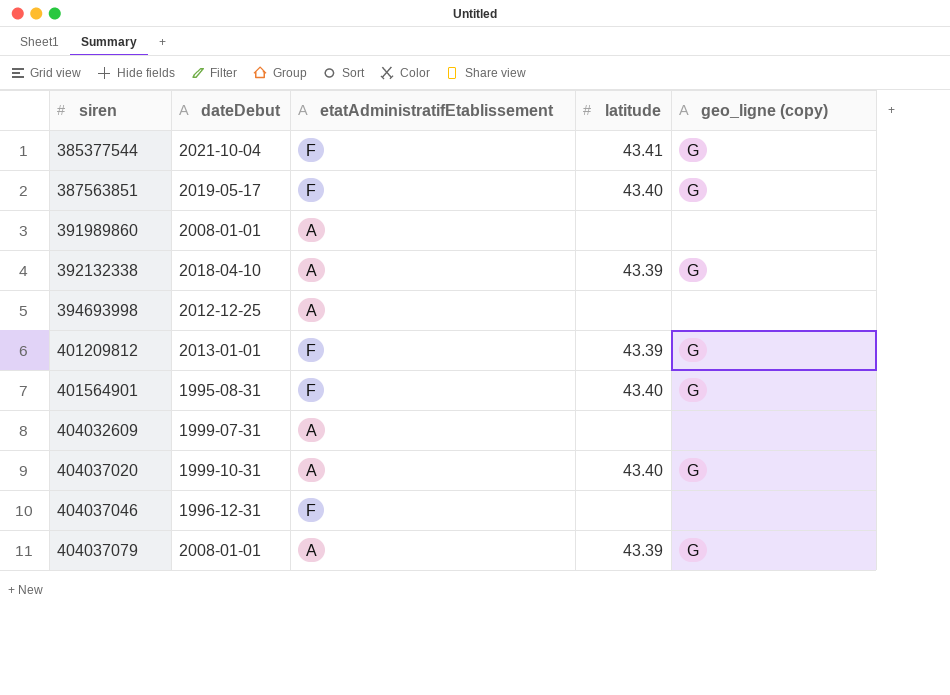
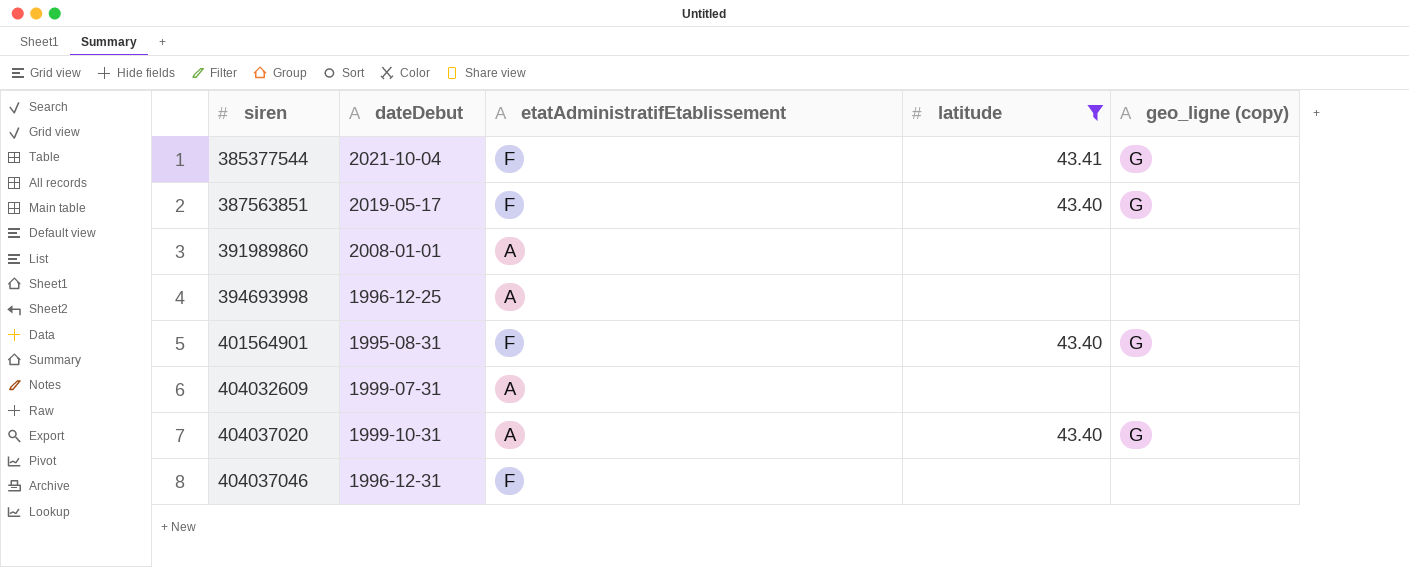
filter: none -> latitude != 43.39
394693998 | dateDebut: 2012-12-25 -> 1996-12-25

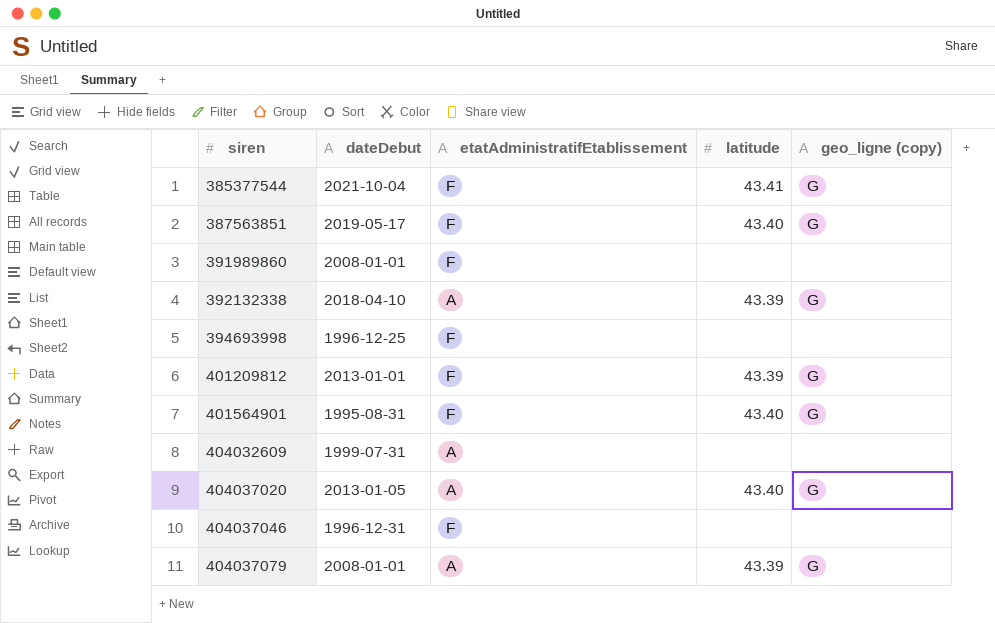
filter: latitude != 43.39 -> none
391989860 | etatAdministratifEtablissement: A -> F
394693998 | etatAdministratifEtablissement: A -> F
404037020 | dateDebut: 1999-10-31 -> 2013-01-05

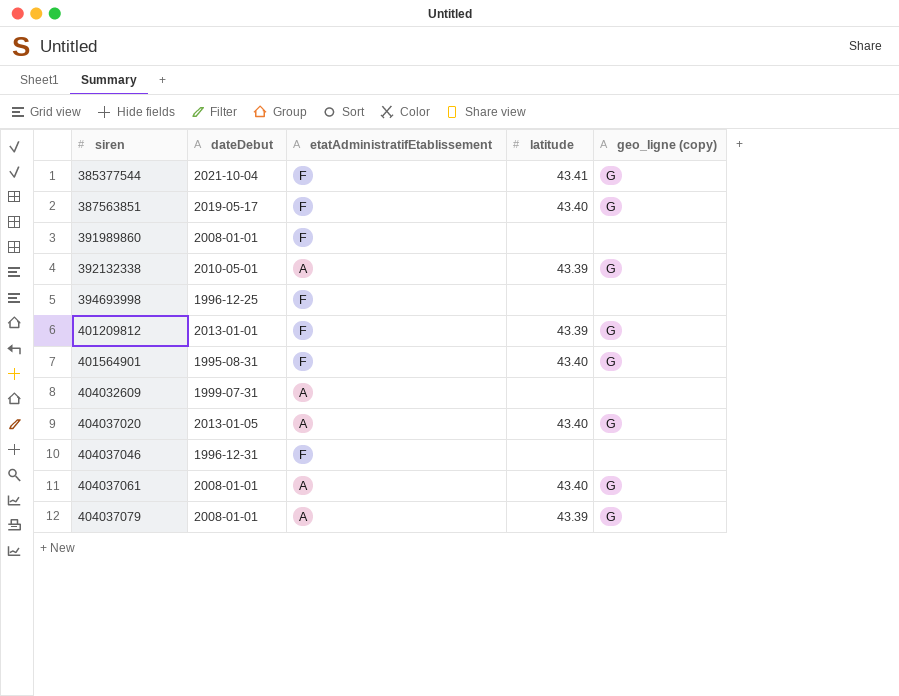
392132338 | dateDebut: 2018-04-10 -> 2010-05-01
row 404037061: none -> 2008-01-01 | A | 43.40 | G

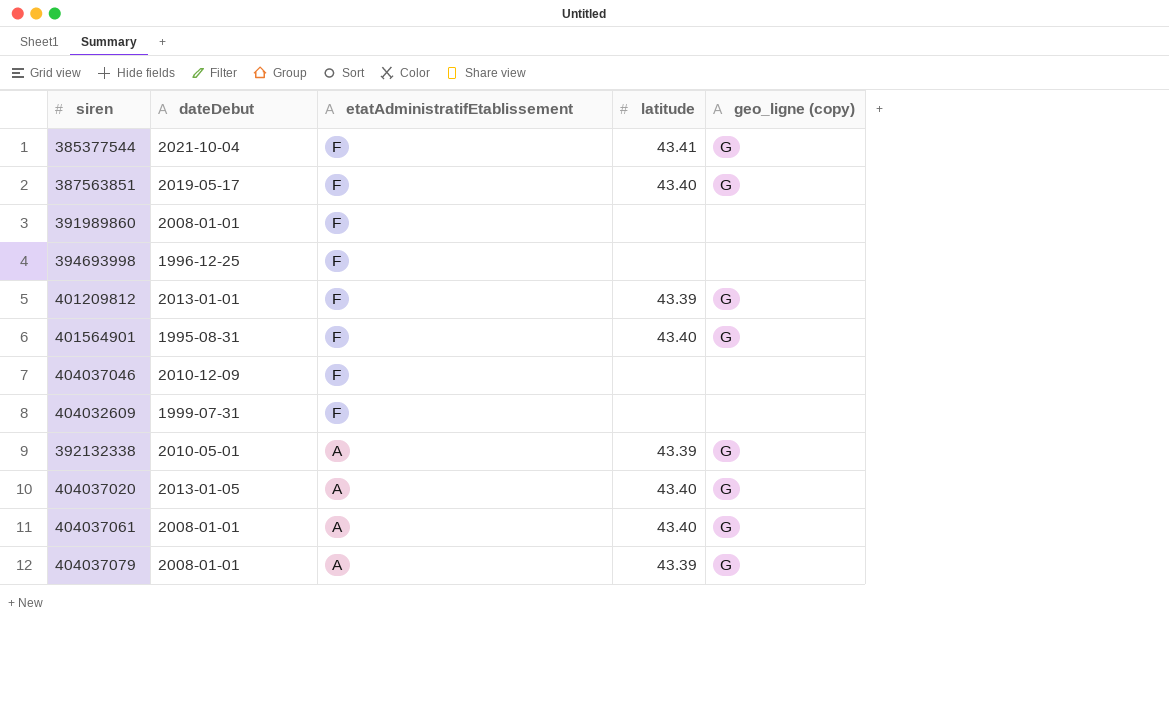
row order: siren ascending -> etatAdministratifEtablissement descending
404037046 | dateDebut: 1996-12-31 -> 2010-12-09
404032609 | etatAdministratifEtablissement: A -> F

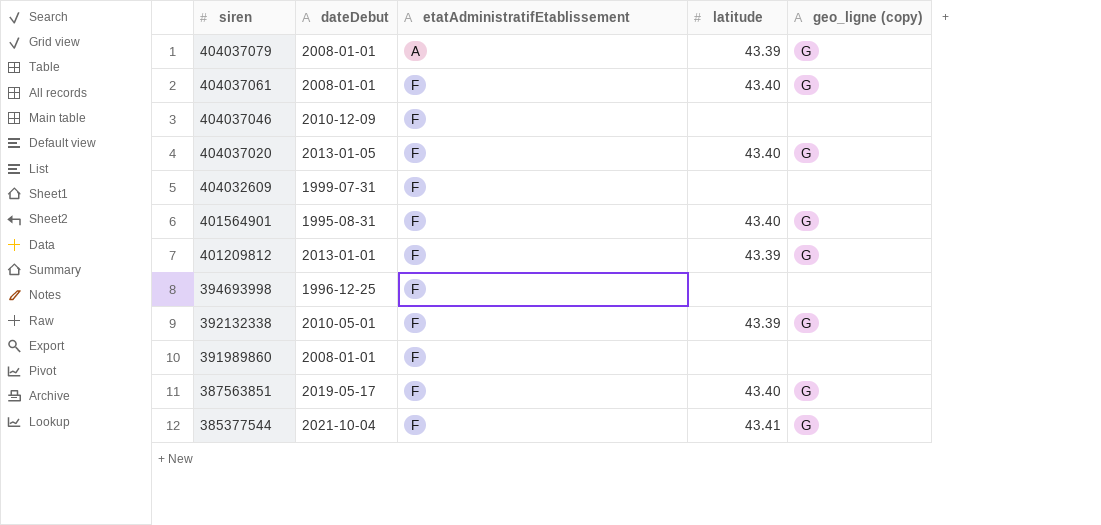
row order: etatAdministratifEtablissement descending -> siren descending
404037061 | etatAdministratifEtablissement: A -> F
404037020 | etatAdministratifEtablissement: A -> F
392132338 | etatAdministratifEtablissement: A -> F

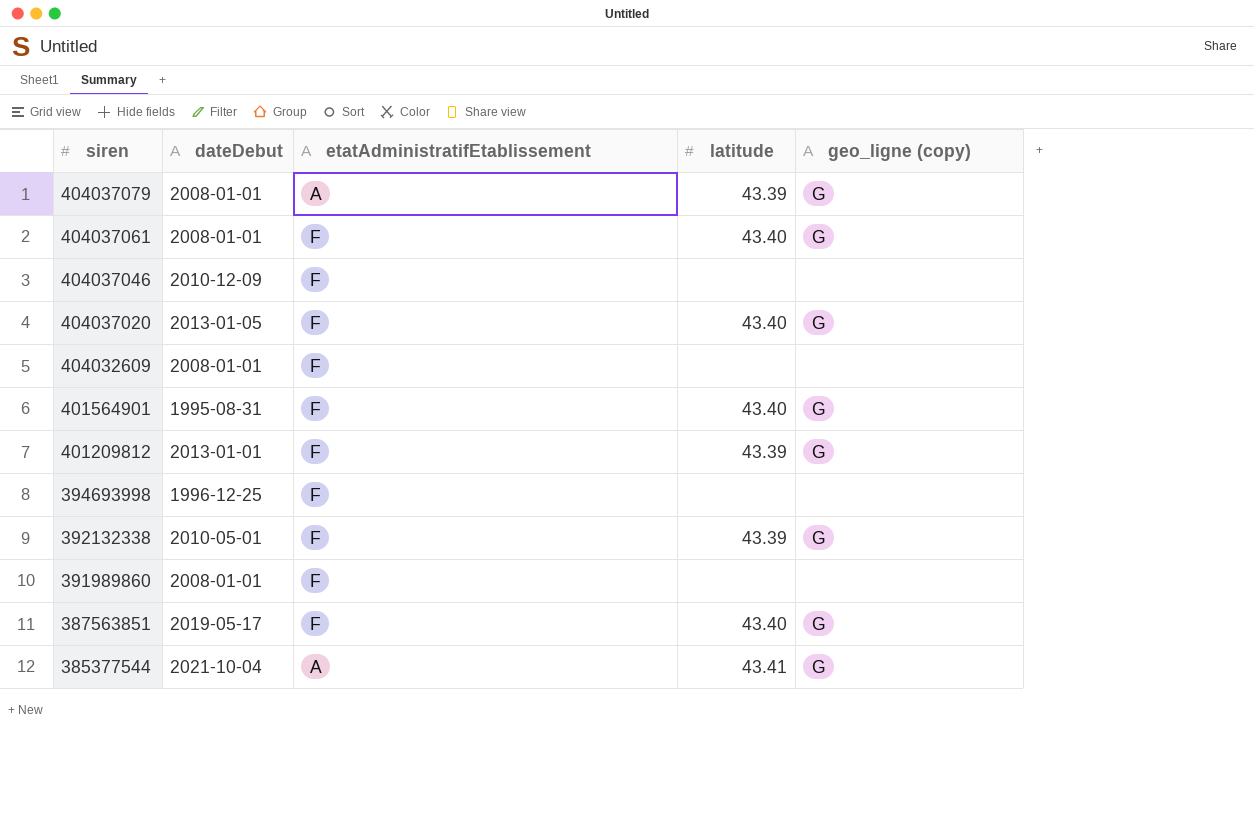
404032609 | dateDebut: 1999-07-31 -> 2008-01-01
385377544 | etatAdministratifEtablissement: F -> A

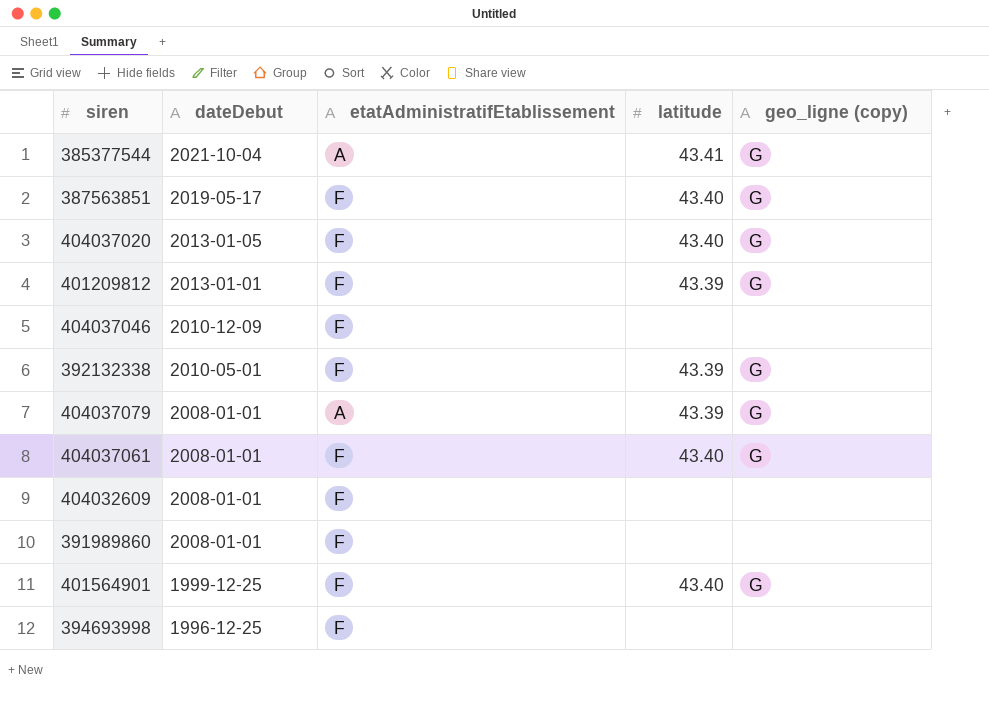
row order: siren descending -> dateDebut descending
401564901 | dateDebut: 1995-08-31 -> 1999-12-25

